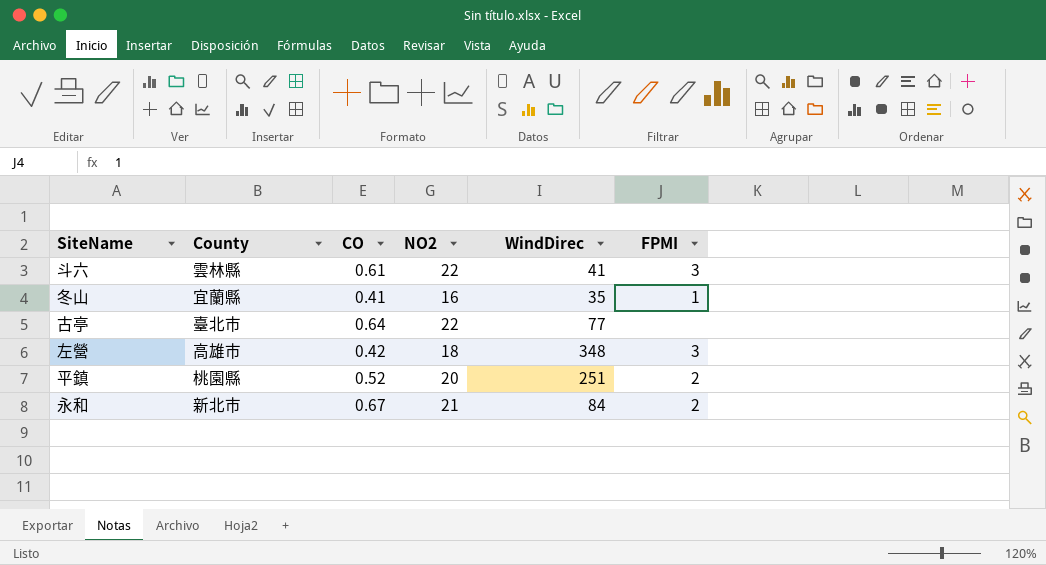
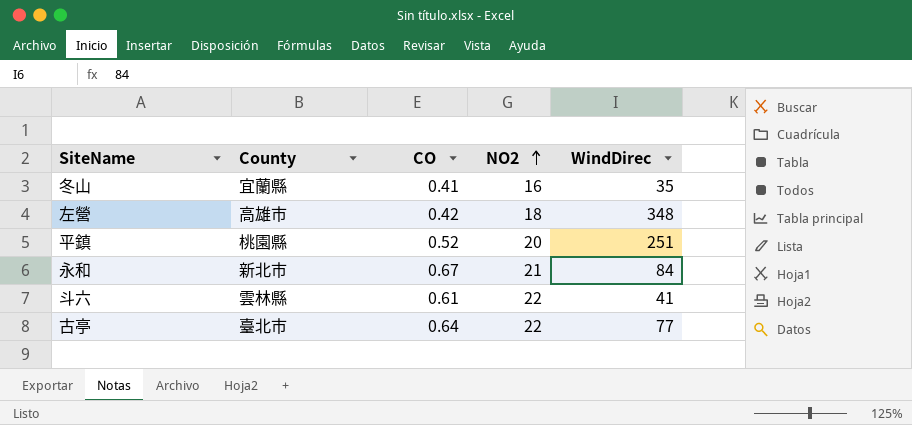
row order: none -> NO2 ascending
column FPMI | position: 6 -> none

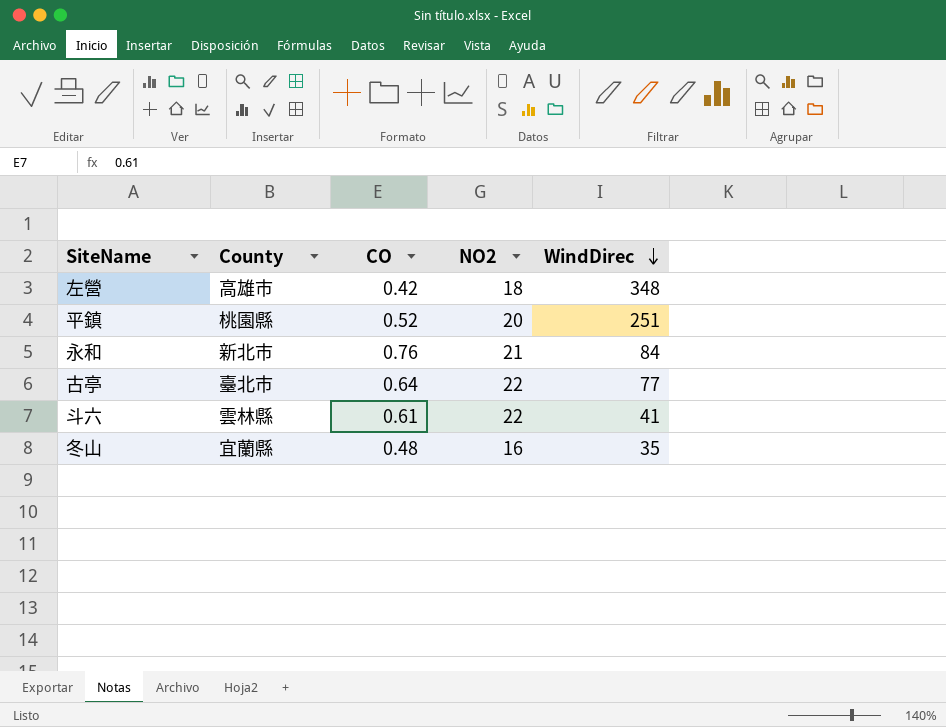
row order: NO2 ascending -> WindDirec descending
永和 | CO: 0.67 -> 0.76
冬山 | CO: 0.41 -> 0.48

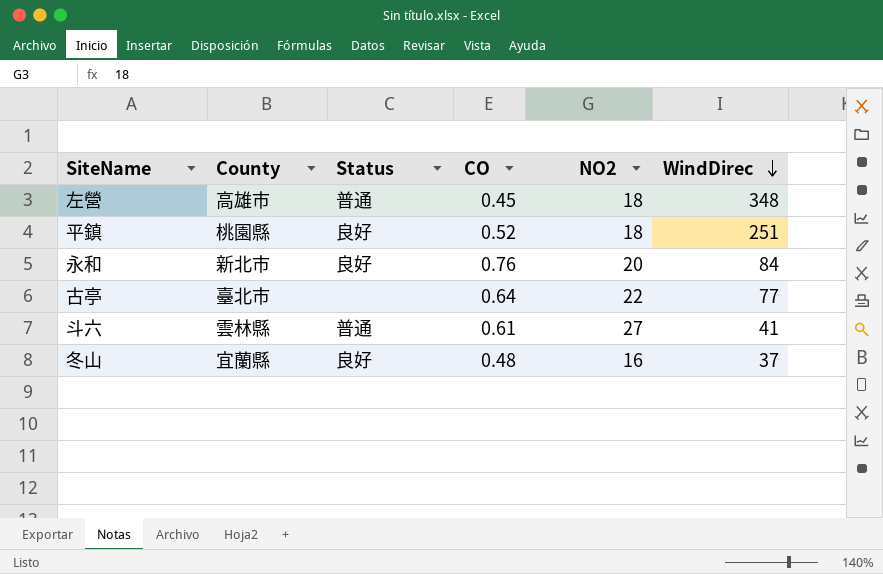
column Status | position: none -> 3
左營 | CO: 0.42 -> 0.45
平鎮 | NO2: 20 -> 18
永和 | NO2: 21 -> 20
斗六 | NO2: 22 -> 27
冬山 | WindDirec: 35 -> 37

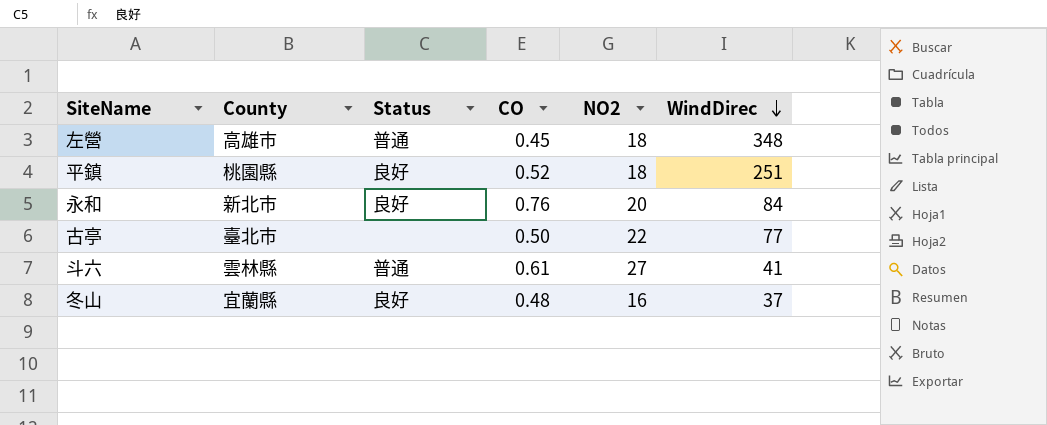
古亭 | CO: 0.64 -> 0.50

